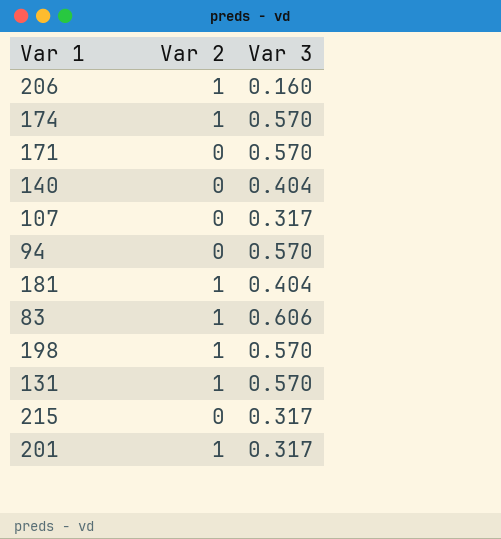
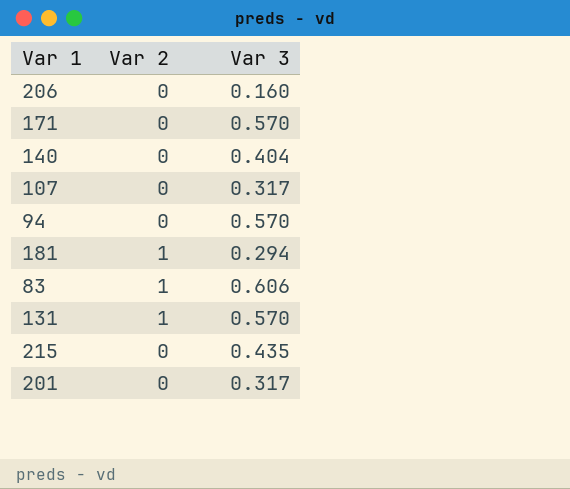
row 174: 1 | 0.570 -> none
row 198: 1 | 0.570 -> none
206 | Var 2: 1 -> 0
181 | Var 3: 0.404 -> 0.294
215 | Var 3: 0.317 -> 0.435
201 | Var 2: 1 -> 0

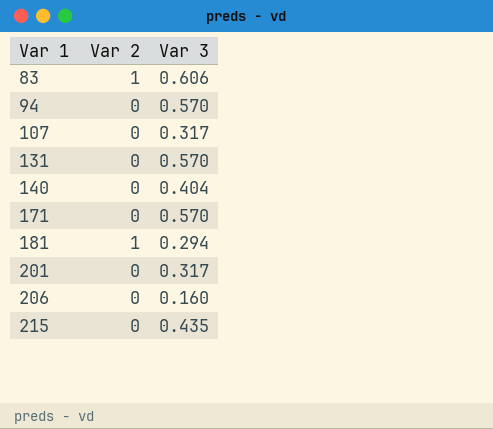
row order: none -> Var 1 ascending
131 | Var 2: 1 -> 0

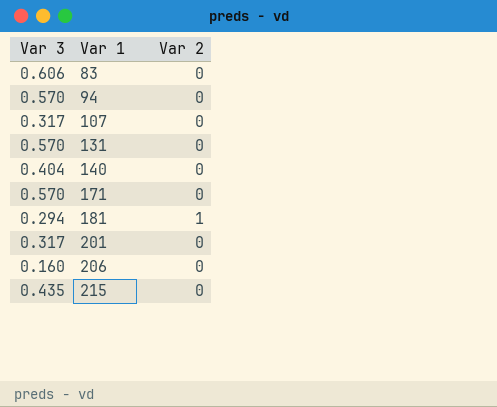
column Var 3 | position: 3 -> 1
83 | Var 2: 1 -> 0

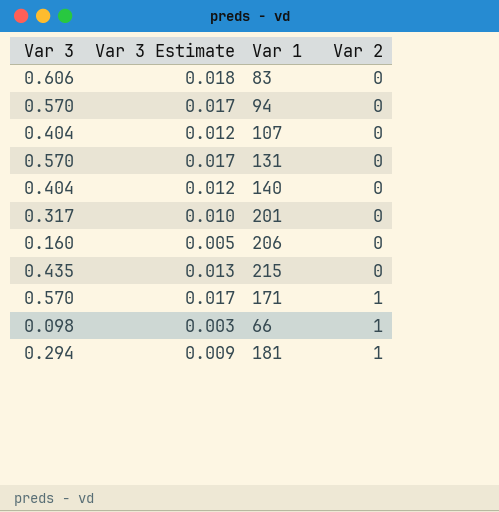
row order: Var 1 ascending -> Var 2 ascending
column Var 3 Estimate | formula: none -> [Var 3] * 0.03
107 | Var 3: 0.317 -> 0.404
171 | Var 2: 0 -> 1
row 66: none -> 0.098 | 0.003 | 1

